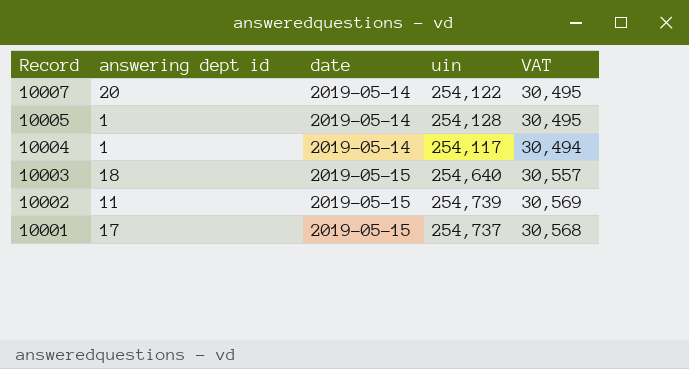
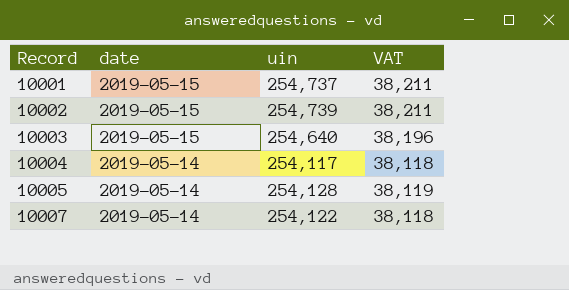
row order: Record descending -> Record ascending
column answering dept id | position: 2 -> none
column VAT | formula: [uin] * 0.12 -> [uin] * 0.15

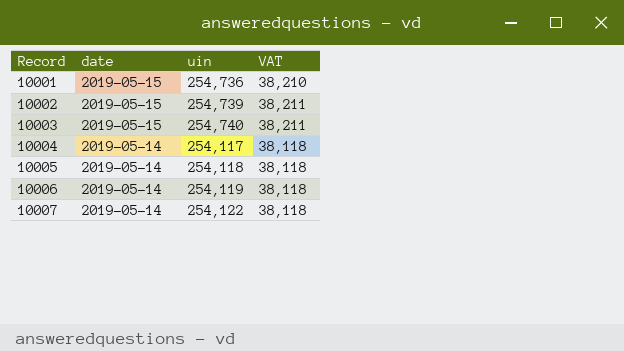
10001 | uin: 254,737 -> 254,736
10001 | VAT: 38,211 -> 38,210
10003 | uin: 254,640 -> 254,740
10003 | VAT: 38,196 -> 38,211
10005 | uin: 254,128 -> 254,118
10005 | VAT: 38,119 -> 38,118
row 10006: none -> 2019-05-14 | 254,119 | 38,118

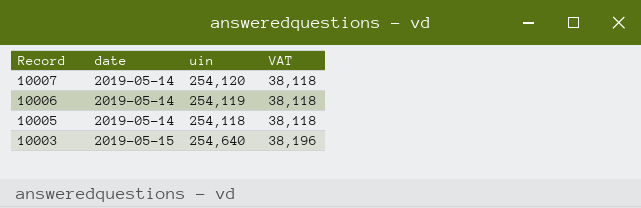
row order: Record ascending -> Record descending
row 10001: 2019-05-15 | 254,736 | 38,210 -> none
row 10002: 2019-05-15 | 254,739 | 38,211 -> none
row 10004: 2019-05-14 | 254,117 | 38,118 -> none
10007 | uin: 254,122 -> 254,120
10003 | uin: 254,740 -> 254,640
10003 | VAT: 38,211 -> 38,196

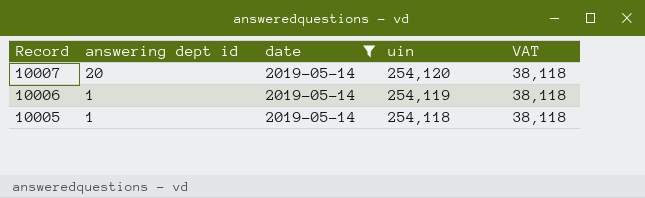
filter: none -> date = 2019-05-14
column answering dept id | position: none -> 2

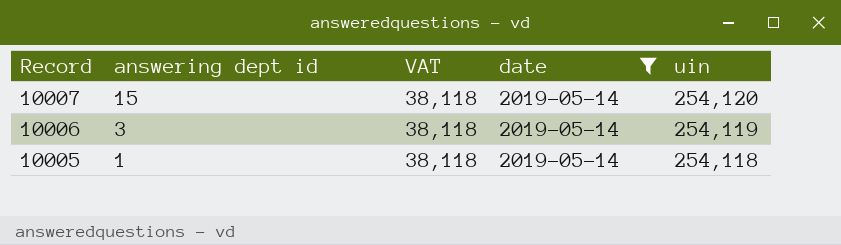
column VAT | position: 5 -> 3
10007 | answering dept id: 20 -> 15
10006 | answering dept id: 1 -> 3

